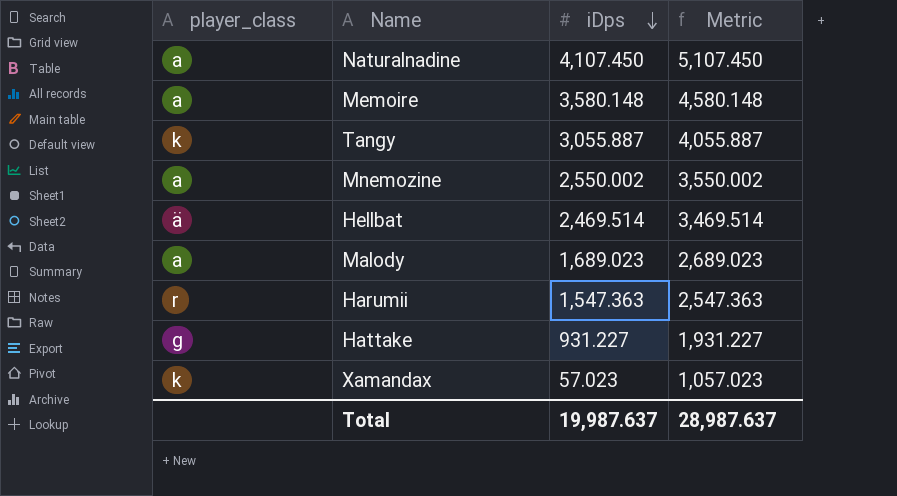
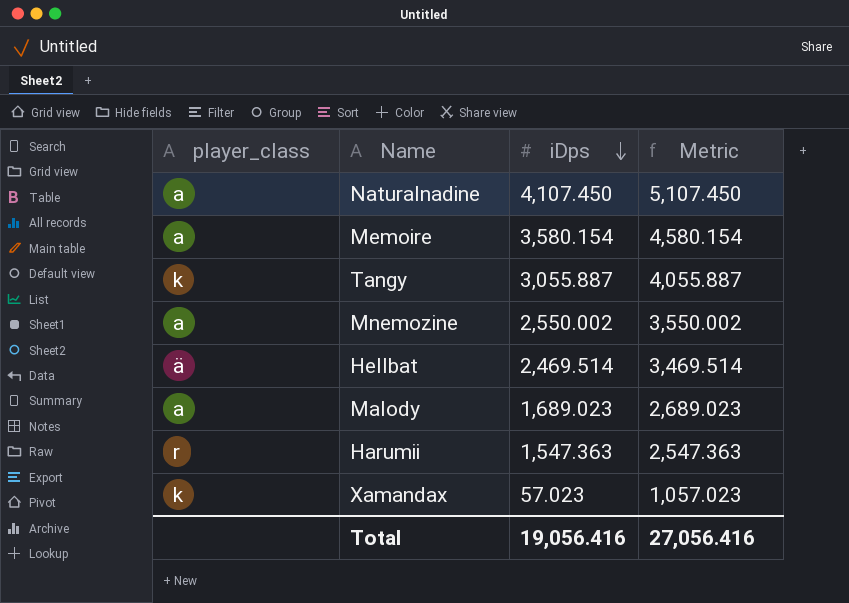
row Hattake: g | 931.227 | 1,931.227 -> none
Memoire | iDps: 3,580.148 -> 3,580.154
Memoire | Metric: 4,580.148 -> 4,580.154
Total | iDps: 19,987.637 -> 19,056.416
Total | Metric: 28,987.637 -> 27,056.416

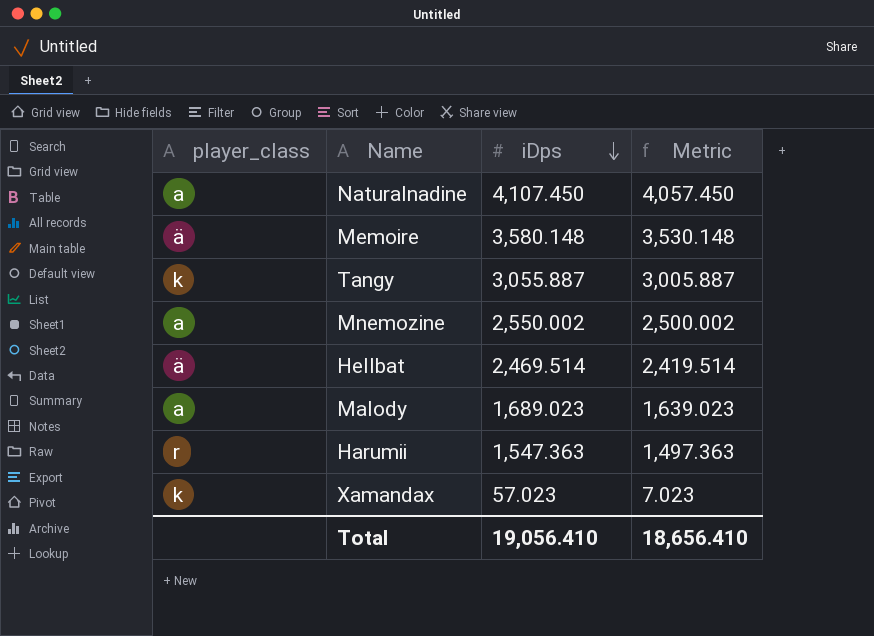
column Metric | formula: [iDps] + 1000 -> [iDps] - 50
Memoire | player_class: a -> ä
Memoire | iDps: 3,580.154 -> 3,580.148
Total | iDps: 19,056.416 -> 19,056.410
Total | Metric: 27,056.416 -> 18,656.410

